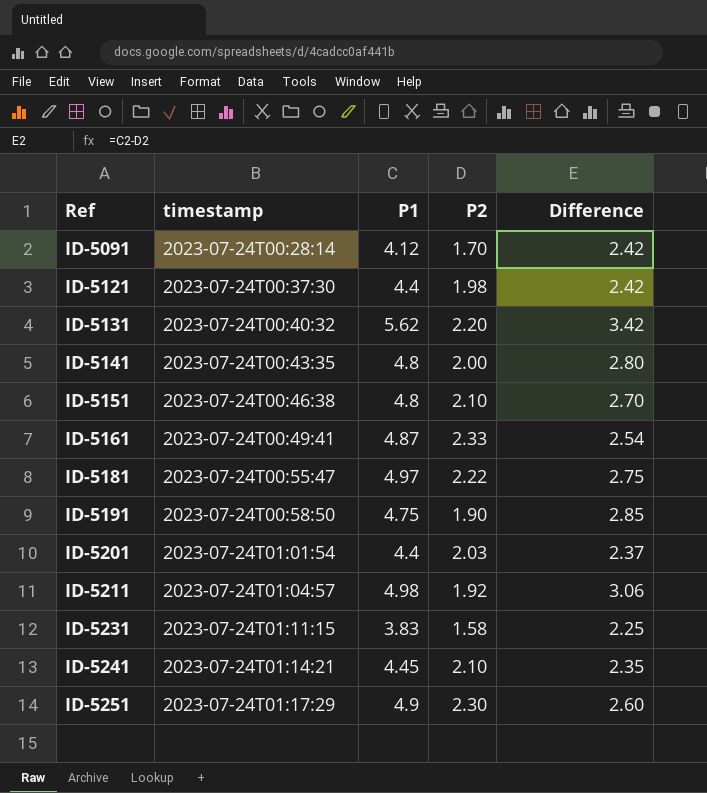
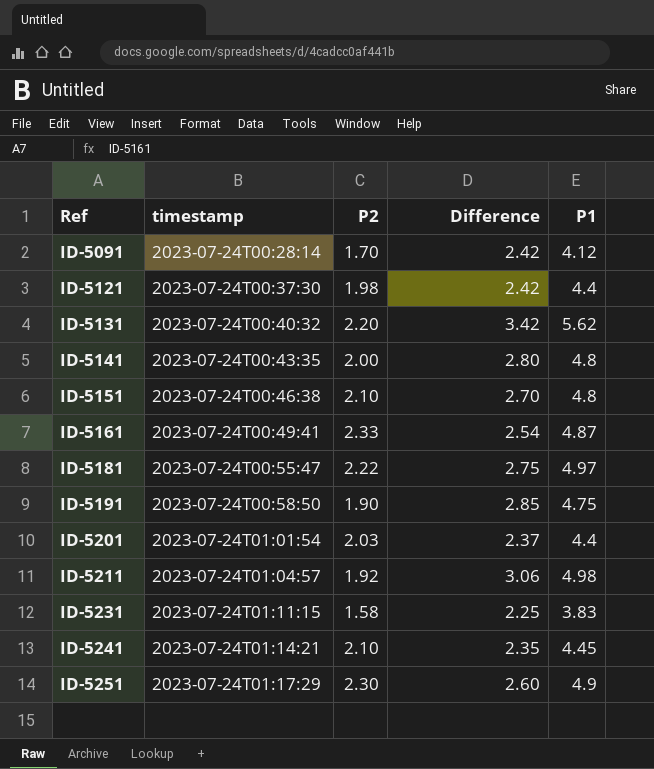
column P1 | position: 3 -> 5

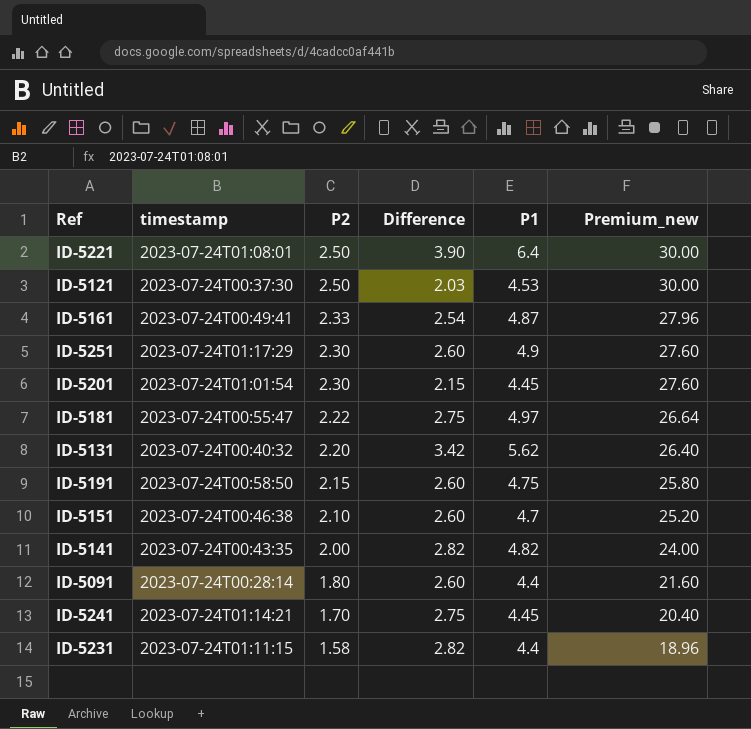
row order: Ref ascending -> P2 descending
column Premium_new | formula: none -> [P2] * 12
row ID-5211: 2023-07-24T01:04:57 | 1.92 | 3.06 | 4.98 -> none
row ID-5221: none -> 2023-07-24T01:08:01 | 2.50 | 3.90 | 6.4 | 30.00
ID-5121 | P2: 1.98 -> 2.50
ID-5121 | Difference: 2.42 -> 2.03
ID-5121 | P1: 4.4 -> 4.53
ID-5201 | P2: 2.03 -> 2.30
ID-5201 | Difference: 2.37 -> 2.15
ID-5201 | P1: 4.4 -> 4.45
ID-5191 | P2: 1.90 -> 2.15
ID-5191 | Difference: 2.85 -> 2.60
ID-5151 | Difference: 2.70 -> 2.60
ID-5151 | P1: 4.8 -> 4.7
ID-5141 | Difference: 2.80 -> 2.82
ID-5141 | P1: 4.8 -> 4.82
ID-5091 | P2: 1.70 -> 1.80
ID-5091 | Difference: 2.42 -> 2.60
ID-5091 | P1: 4.12 -> 4.4
ID-5241 | P2: 2.10 -> 1.70
ID-5241 | Difference: 2.35 -> 2.75
ID-5231 | Difference: 2.25 -> 2.82
ID-5231 | P1: 3.83 -> 4.4

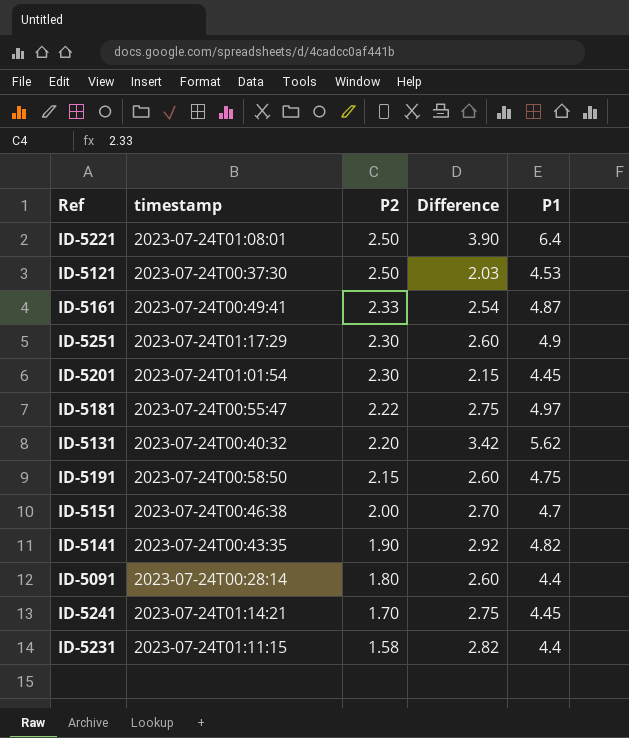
column Premium_new | formula: [P2] * 12 -> none
ID-5151 | P2: 2.10 -> 2.00
ID-5151 | Difference: 2.60 -> 2.70
ID-5141 | P2: 2.00 -> 1.90
ID-5141 | Difference: 2.82 -> 2.92

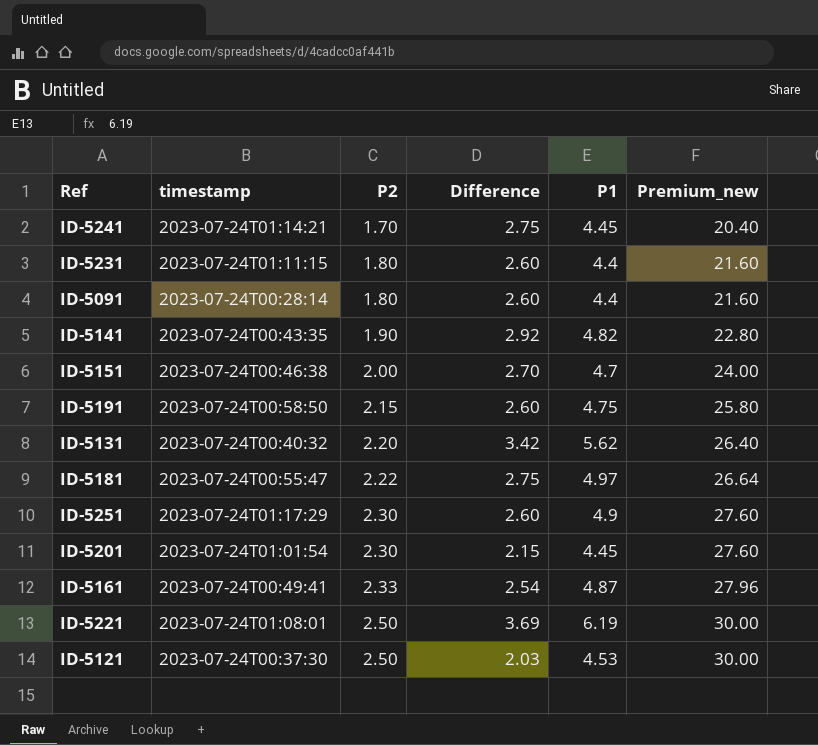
row order: P2 descending -> P2 ascending
column Premium_new | formula: none -> [P2] * 12
ID-5231 | P2: 1.58 -> 1.80
ID-5231 | Difference: 2.82 -> 2.60
ID-5221 | Difference: 3.90 -> 3.69
ID-5221 | P1: 6.4 -> 6.19

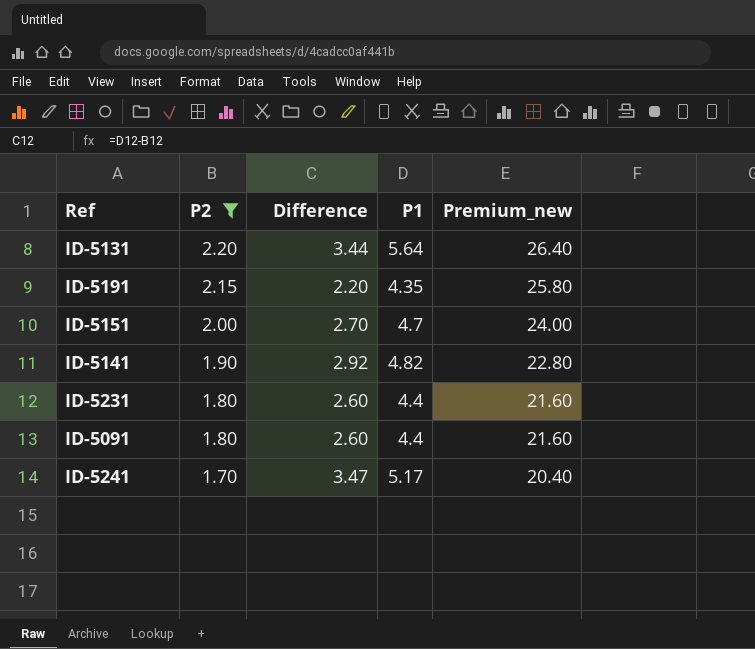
filter: none -> P2 <= 2.20
row order: P2 ascending -> P2 descending
column timestamp | position: 2 -> none
ID-5131 | Difference: 3.42 -> 3.44
ID-5131 | P1: 5.62 -> 5.64
ID-5191 | Difference: 2.60 -> 2.20
ID-5191 | P1: 4.75 -> 4.35
ID-5241 | Difference: 2.75 -> 3.47
ID-5241 | P1: 4.45 -> 5.17

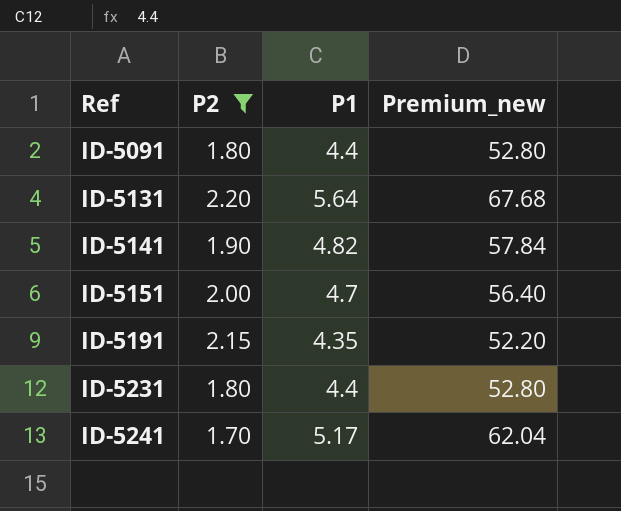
row order: P2 descending -> Ref ascending
column Difference | formula: [P1] - [P2] -> none
column Premium_new | formula: [P2] * 12 -> [P1] * 12

